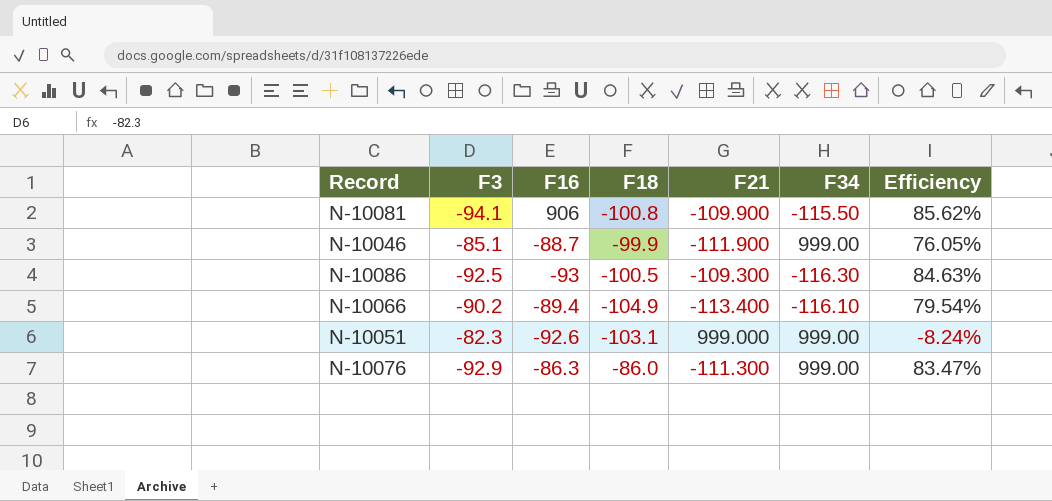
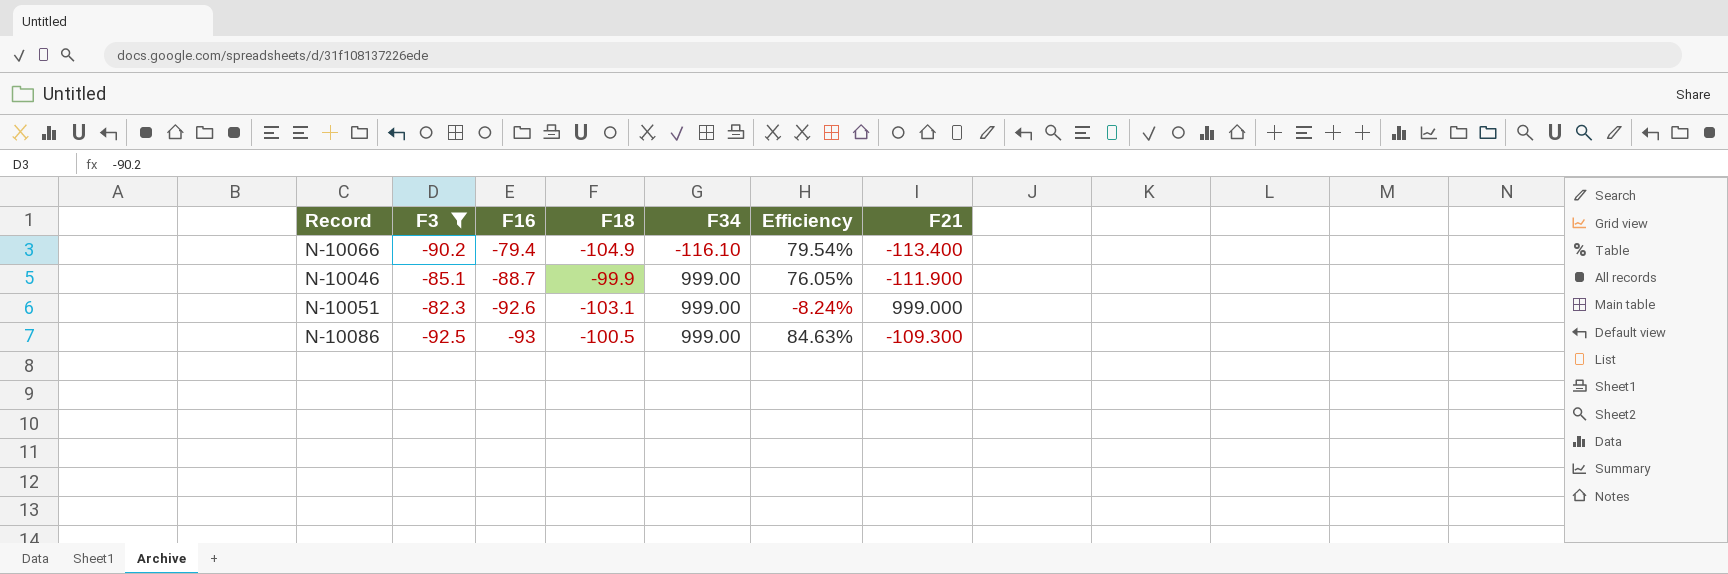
filter: none -> F3 >= -92.5
row order: none -> F16 descending
column F21 | position: 5 -> 7
N-10066 | F16: -89.4 -> -79.4
N-10086 | F34: -116.30 -> 999.00

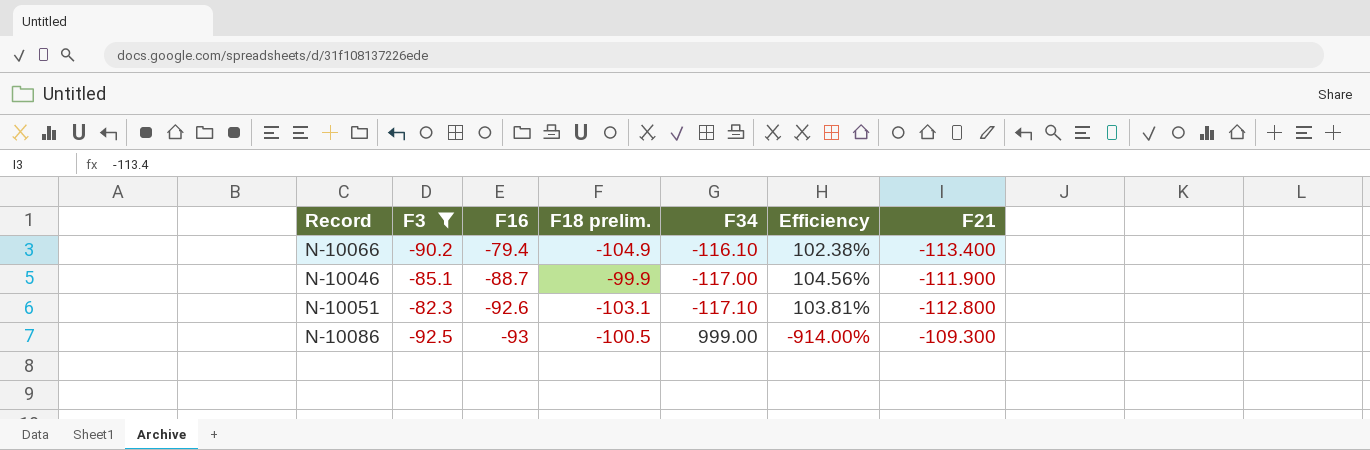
column name: F18 -> F18 prelim.
column Efficiency | formula: [F3] / [F21] -> [F34] / [F21]
N-10046 | F34: 999.00 -> -117.00
N-10051 | F34: 999.00 -> -117.10
N-10051 | F21: 999.000 -> -112.800

